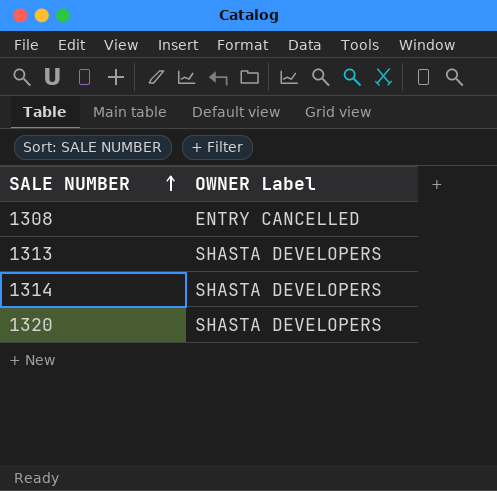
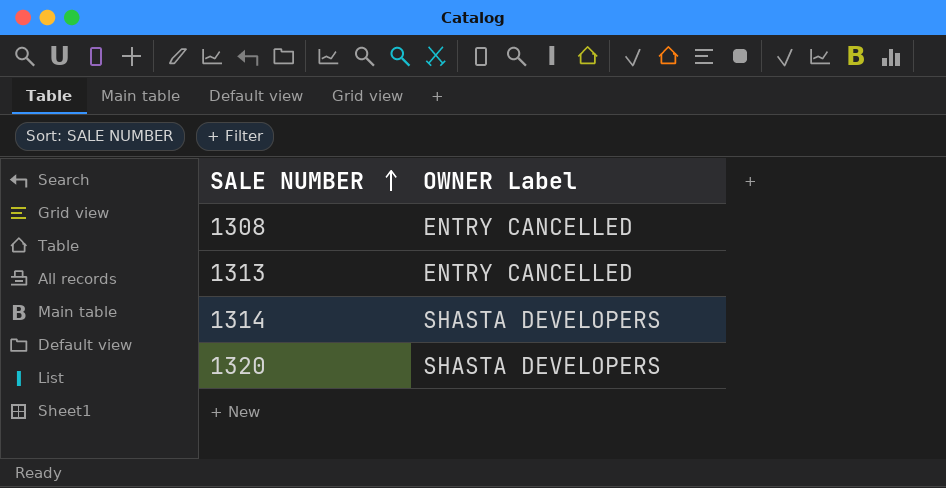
1313 | OWNER Label: SHASTA DEVELOPERS -> ENTRY CANCELLED

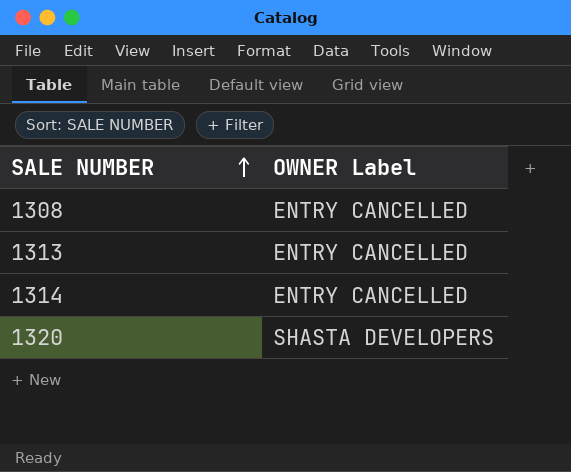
1314 | OWNER Label: SHASTA DEVELOPERS -> ENTRY CANCELLED

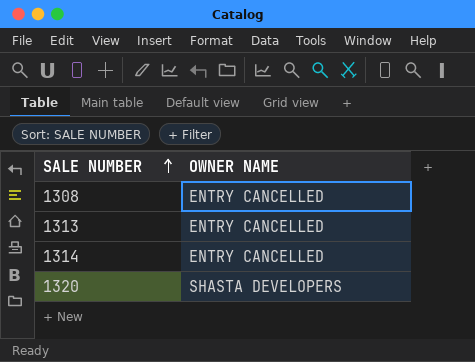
column name: OWNER Label -> OWNER NAME

